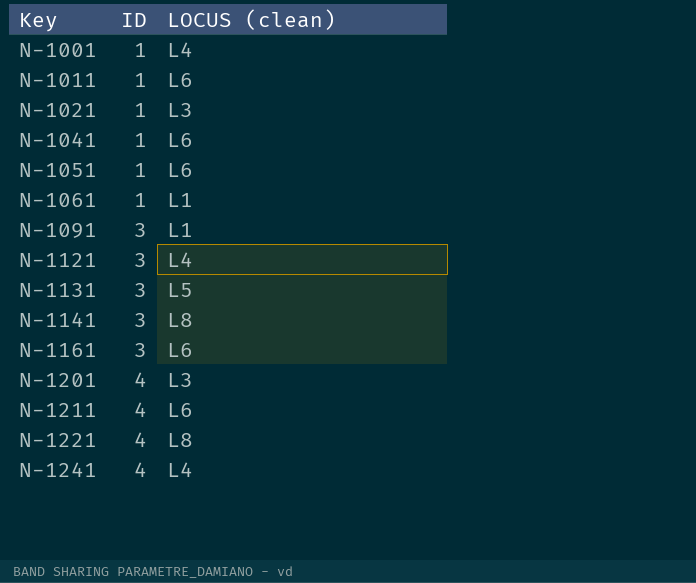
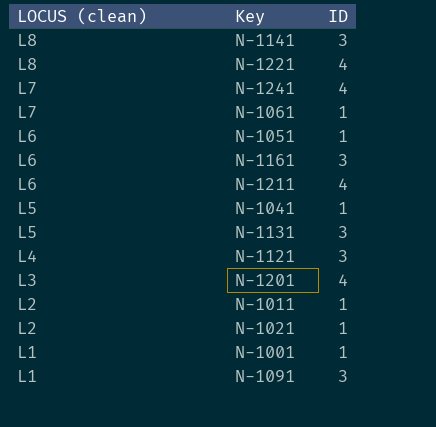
row order: Key ascending -> LOCUS (clean) descending
column LOCUS (clean) | position: 3 -> 1
N-1241 | LOCUS (clean): L4 -> L7
N-1061 | LOCUS (clean): L1 -> L7
N-1041 | LOCUS (clean): L6 -> L5
N-1011 | LOCUS (clean): L6 -> L2
N-1021 | LOCUS (clean): L3 -> L2
N-1001 | LOCUS (clean): L4 -> L1

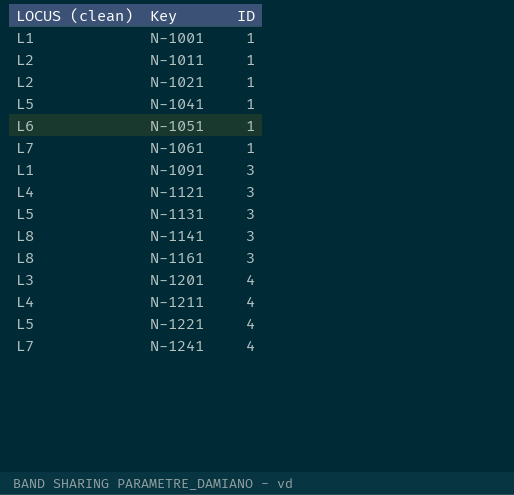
row order: LOCUS (clean) descending -> Key ascending
N-1161 | LOCUS (clean): L6 -> L8
N-1211 | LOCUS (clean): L6 -> L4
N-1221 | LOCUS (clean): L8 -> L5

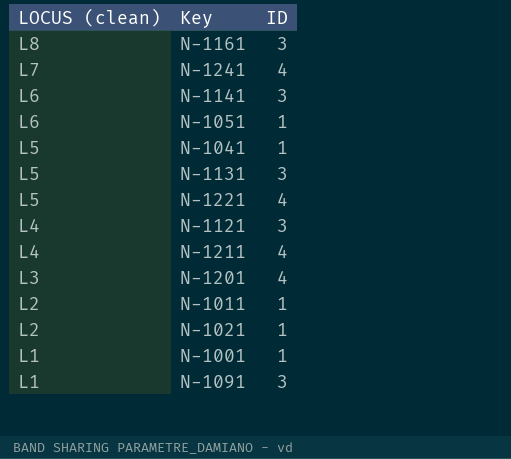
row order: Key ascending -> LOCUS (clean) descending
row N-1061: L7 | 1 -> none
N-1141 | LOCUS (clean): L8 -> L6

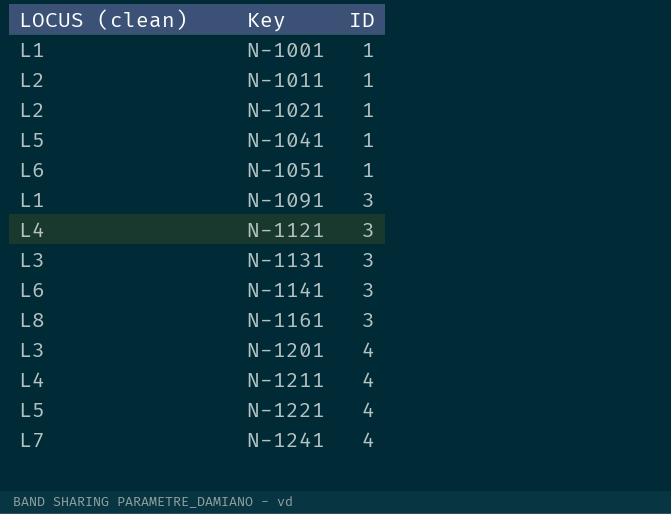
row order: LOCUS (clean) descending -> Key ascending
N-1131 | LOCUS (clean): L5 -> L3

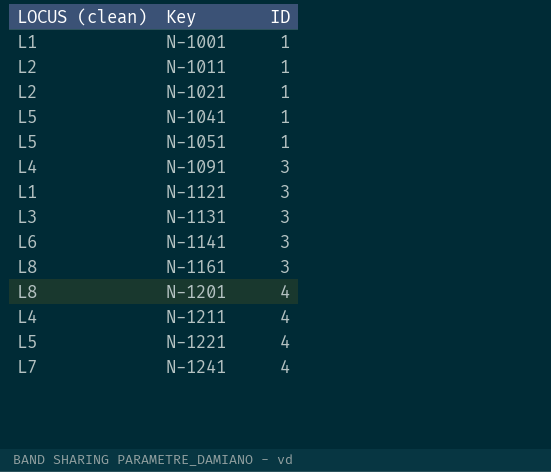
N-1051 | LOCUS (clean): L6 -> L5
N-1091 | LOCUS (clean): L1 -> L4
N-1121 | LOCUS (clean): L4 -> L1
N-1201 | LOCUS (clean): L3 -> L8

